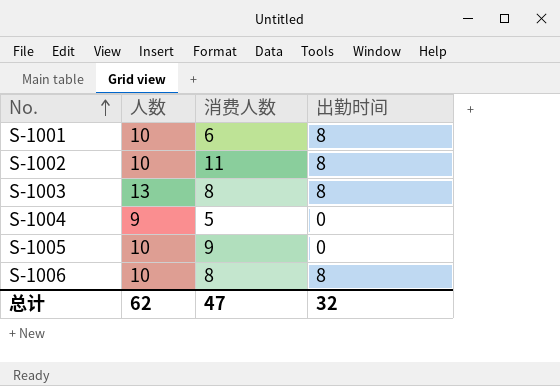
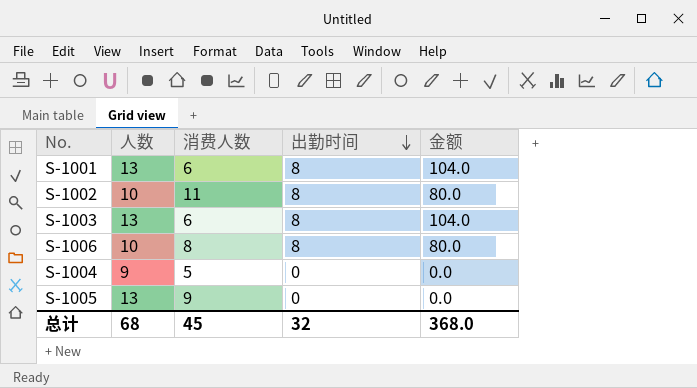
row order: No. ascending -> 出勤时间 descending
column 金额 | formula: none -> [人数] * [出勤时间]
S-1001 | 人数: 10 -> 13
S-1003 | 消费人数: 8 -> 6
S-1005 | 人数: 10 -> 13
总计 | 人数: 62 -> 68
总计 | 消费人数: 47 -> 45

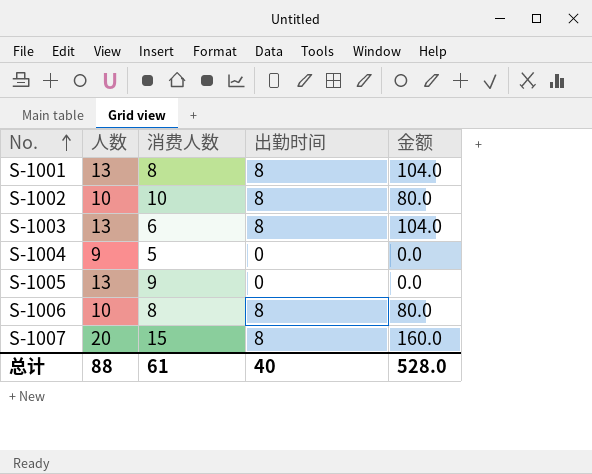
row order: 出勤时间 descending -> No. ascending
S-1001 | 消费人数: 6 -> 8
S-1002 | 消费人数: 11 -> 10
row S-1007: none -> 20 | 15 | 8 | 160.0
总计 | 人数: 68 -> 88
总计 | 消费人数: 45 -> 61
总计 | 出勤时间: 32 -> 40
总计 | 金额: 368.0 -> 528.0

